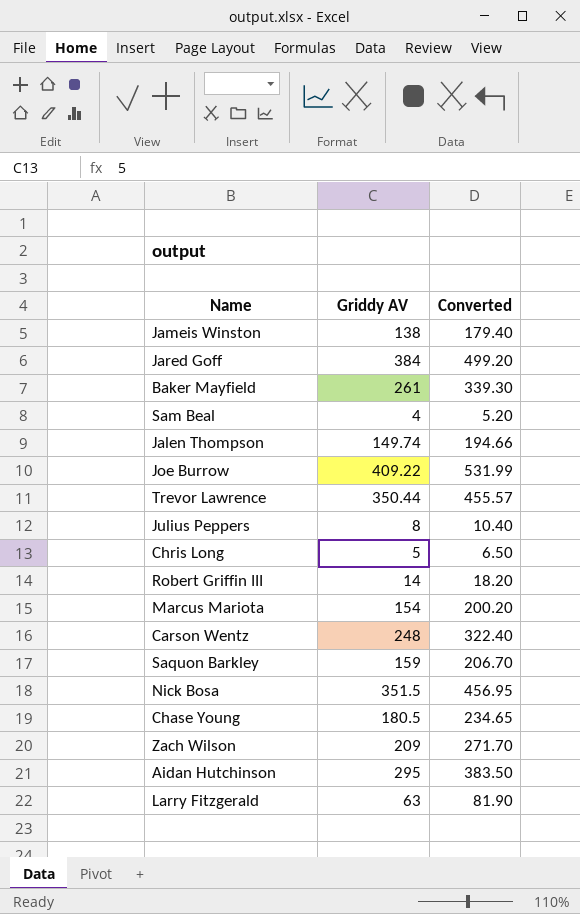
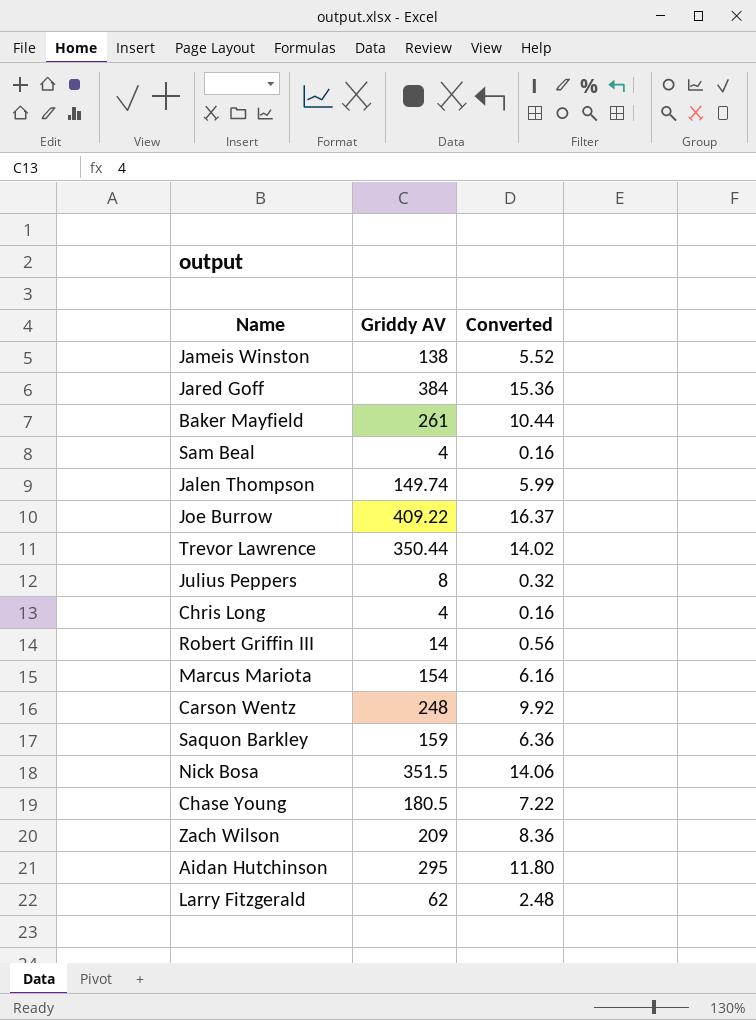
column Converted | formula: [Griddy AV] * 1.3 -> [Griddy AV] * 0.04
Chris Long | Griddy AV: 5 -> 4
Larry Fitzgerald | Griddy AV: 63 -> 62

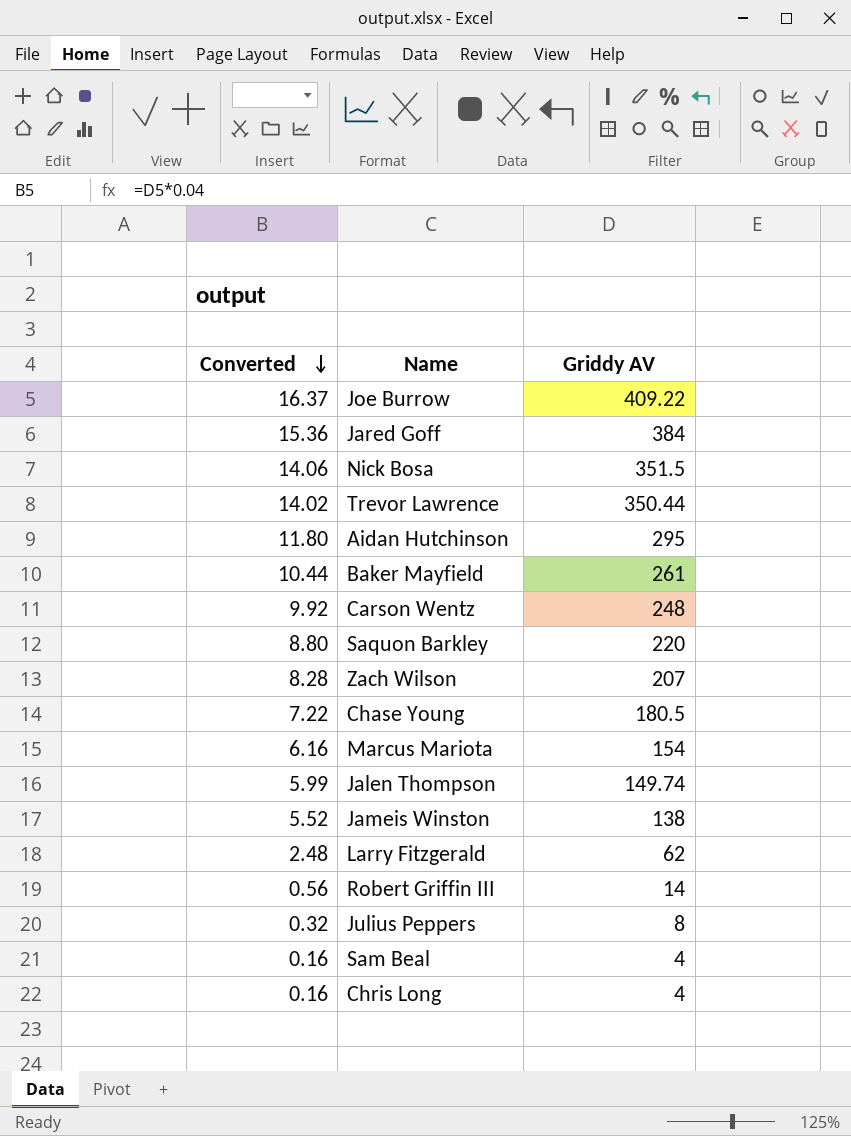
row order: none -> Converted descending
column Converted | position: 3 -> 1
Saquon Barkley | Converted: 6.36 -> 8.80
Saquon Barkley | Griddy AV: 159 -> 220
Zach Wilson | Converted: 8.36 -> 8.28
Zach Wilson | Griddy AV: 209 -> 207

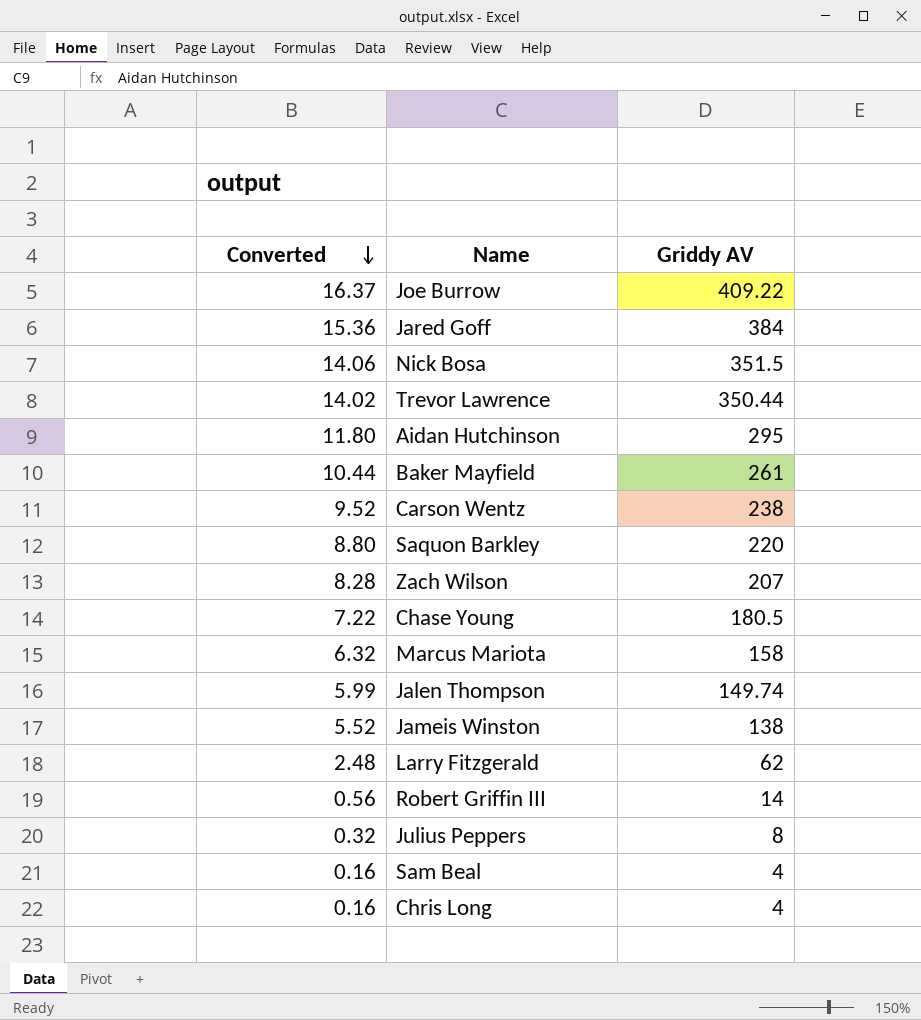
Carson Wentz | Converted: 9.92 -> 9.52
Carson Wentz | Griddy AV: 248 -> 238
Marcus Mariota | Converted: 6.16 -> 6.32
Marcus Mariota | Griddy AV: 154 -> 158

